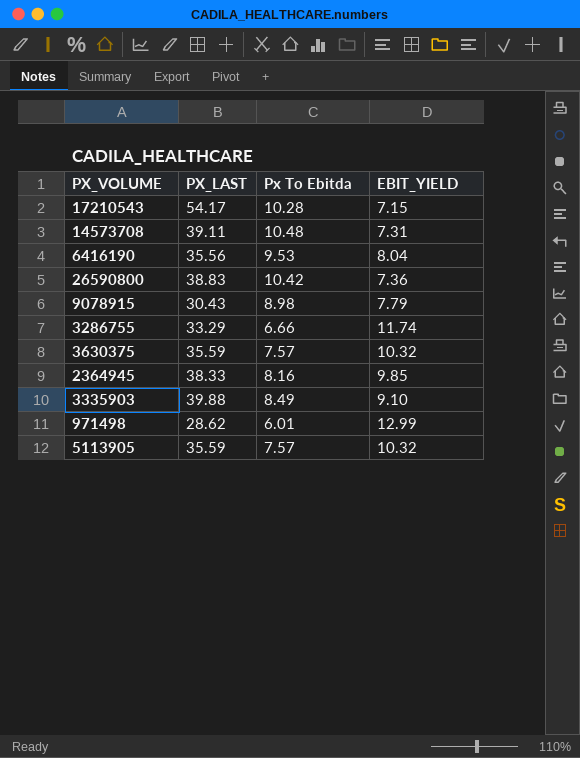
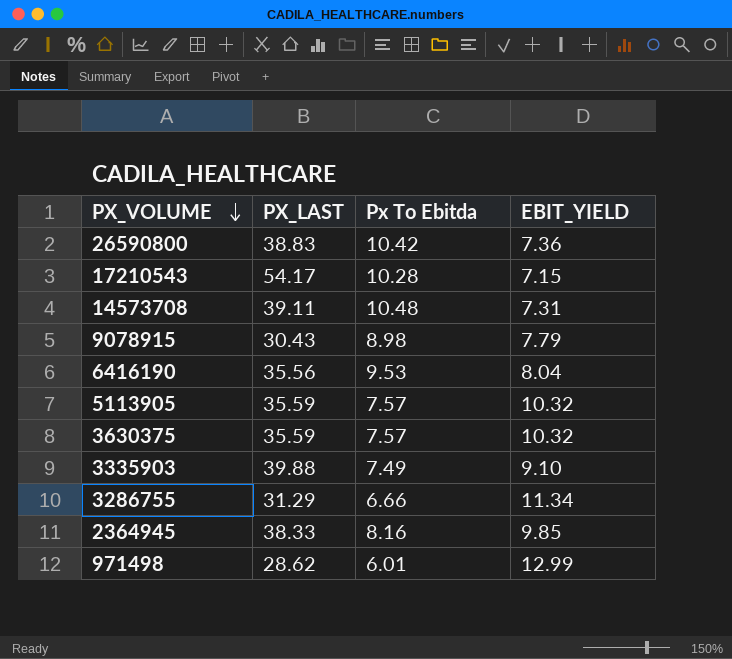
row order: none -> PX_VOLUME descending
3335903 | Px To Ebitda: 8.49 -> 7.49
3286755 | PX_LAST: 33.29 -> 31.29
3286755 | EBIT_YIELD: 11.74 -> 11.34

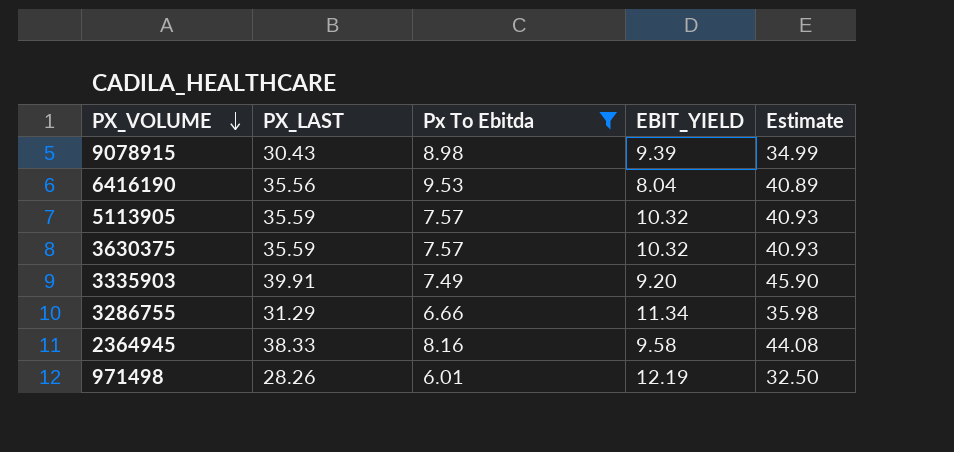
filter: none -> Px To Ebitda <= 9.53
column Estimate | formula: none -> [PX_LAST] * 1.15
9078915 | EBIT_YIELD: 7.79 -> 9.39
3335903 | PX_LAST: 39.88 -> 39.91
3335903 | EBIT_YIELD: 9.10 -> 9.20
2364945 | EBIT_YIELD: 9.85 -> 9.58
971498 | PX_LAST: 28.62 -> 28.26
971498 | EBIT_YIELD: 12.99 -> 12.19

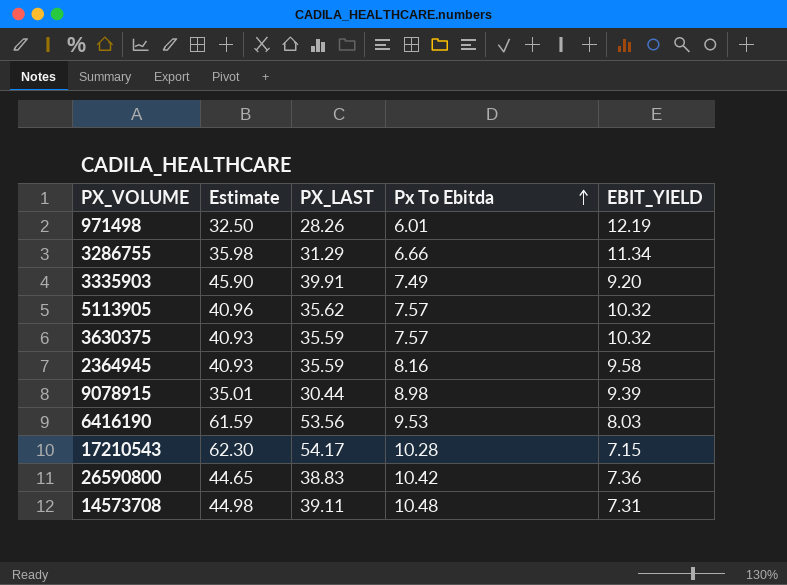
filter: Px To Ebitda <= 9.53 -> none
row order: PX_VOLUME descending -> Px To Ebitda ascending
column Estimate | position: 5 -> 2
5113905 | Estimate: 40.93 -> 40.96
5113905 | PX_LAST: 35.59 -> 35.62
2364945 | Estimate: 44.08 -> 40.93
2364945 | PX_LAST: 38.33 -> 35.59
9078915 | Estimate: 34.99 -> 35.01
9078915 | PX_LAST: 30.43 -> 30.44
6416190 | Estimate: 40.89 -> 61.59
6416190 | PX_LAST: 35.56 -> 53.56
6416190 | EBIT_YIELD: 8.04 -> 8.03

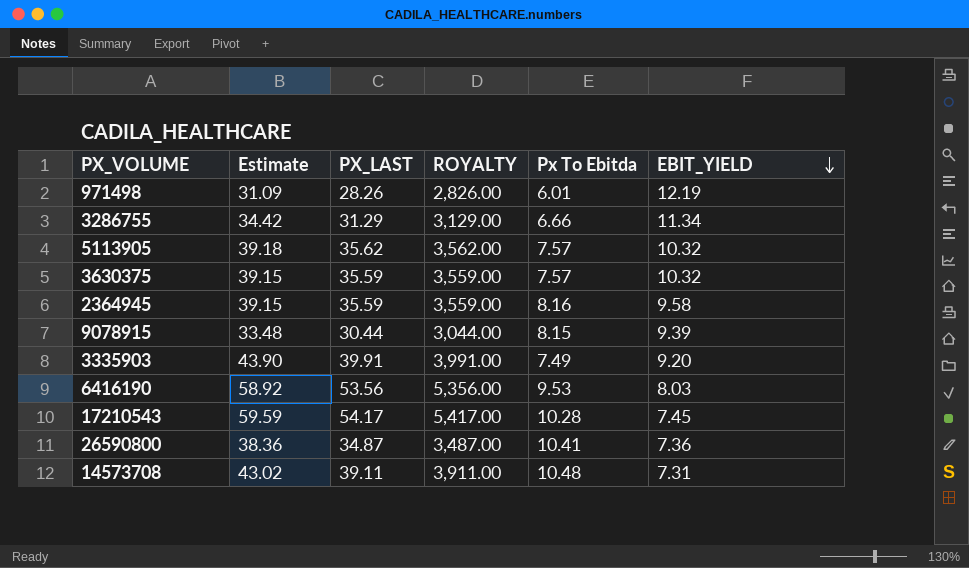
row order: Px To Ebitda ascending -> EBIT_YIELD descending
column Estimate | formula: [PX_LAST] * 1.15 -> [PX_LAST] * 1.1
column ROYALTY | formula: none -> [PX_LAST] * 100
9078915 | Px To Ebitda: 8.98 -> 8.15
17210543 | EBIT_YIELD: 7.15 -> 7.45
26590800 | PX_LAST: 38.83 -> 34.87
26590800 | Px To Ebitda: 10.42 -> 10.41

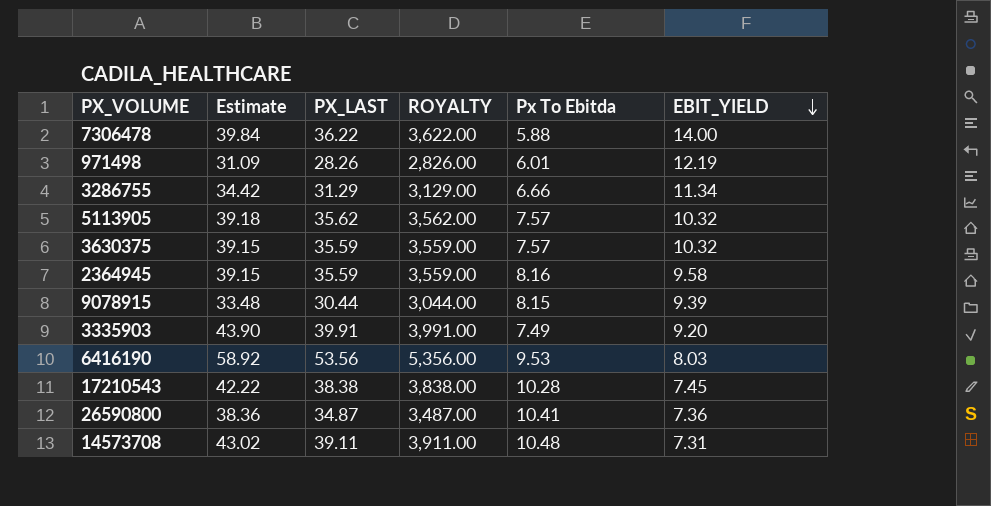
row 7306478: none -> 39.84 | 36.22 | 3,622.00 | 5.88 | 14.00
17210543 | Estimate: 59.59 -> 42.22
17210543 | PX_LAST: 54.17 -> 38.38
17210543 | ROYALTY: 5,417.00 -> 3,838.00

